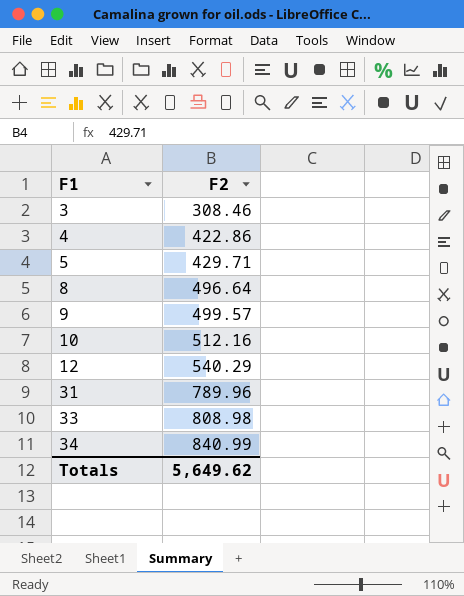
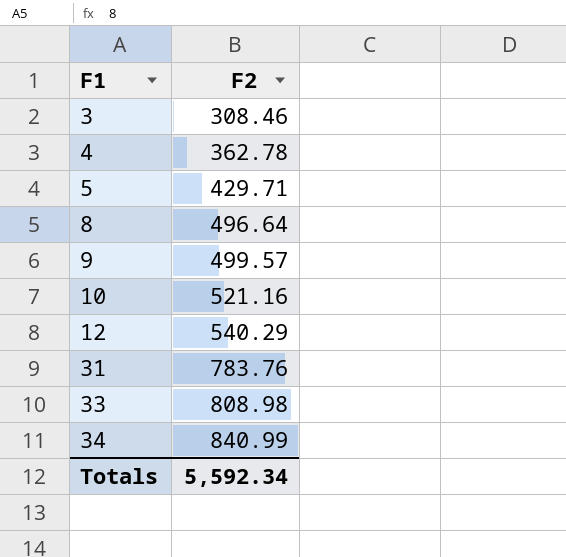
4 | F2: 422.86 -> 362.78
10 | F2: 512.16 -> 521.16
31 | F2: 789.96 -> 783.76
Totals | F2: 5,649.62 -> 5,592.34

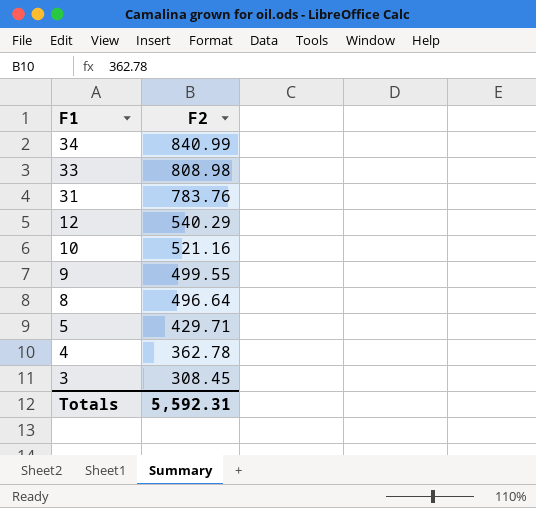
row order: F1 ascending -> F1 descending
9 | F2: 499.57 -> 499.55
3 | F2: 308.46 -> 308.45
Totals | F2: 5,592.34 -> 5,592.31

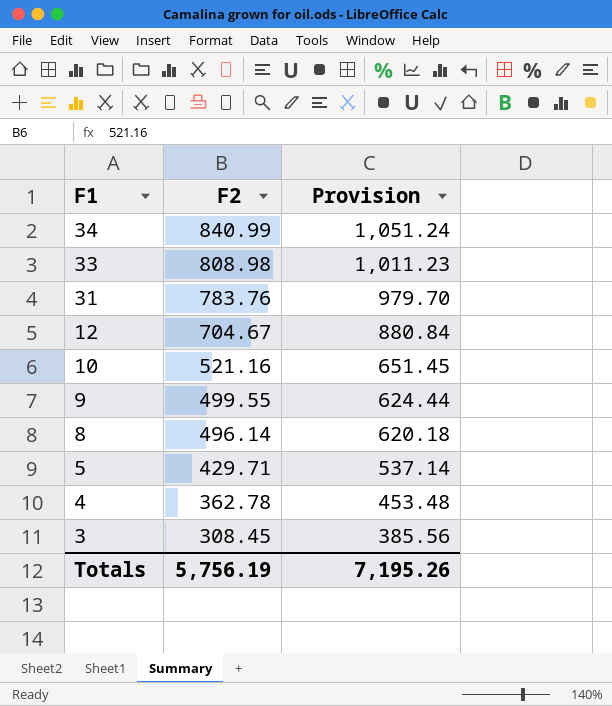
column Provision | formula: none -> [F2] * 1.25
12 | F2: 540.29 -> 704.67
8 | F2: 496.64 -> 496.14
Totals | F2: 5,592.31 -> 5,756.19

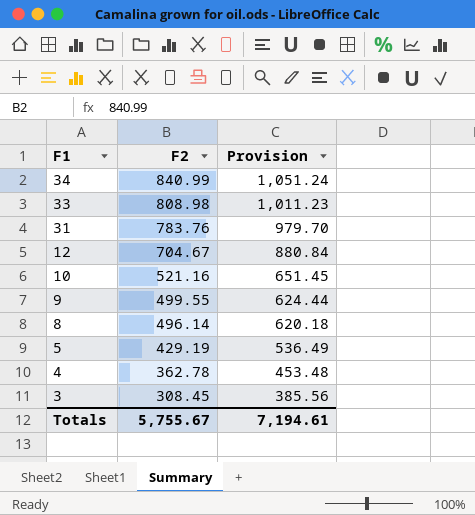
5 | F2: 429.71 -> 429.19
5 | Provision: 537.14 -> 536.49
Totals | F2: 5,756.19 -> 5,755.67
Totals | Provision: 7,195.26 -> 7,194.61

